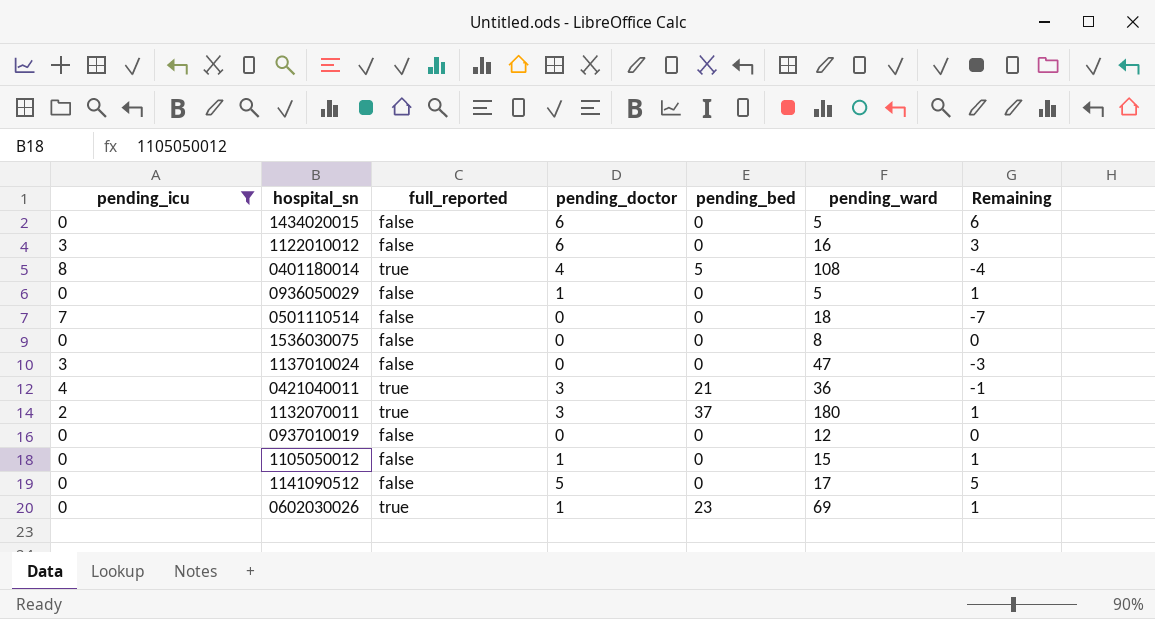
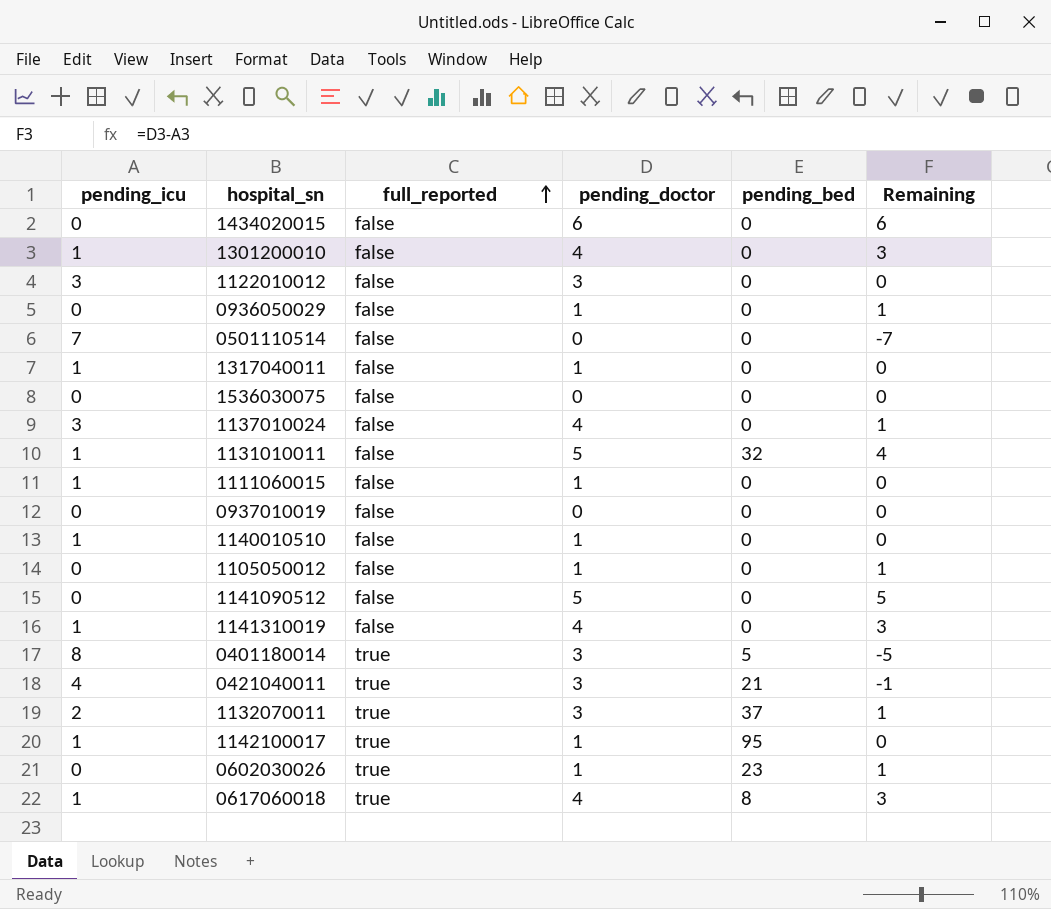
filter: pending_icu != 1 -> none
row order: none -> full_reported ascending
column pending_ward | position: 6 -> none
1122010012 | pending_doctor: 6 -> 3
1122010012 | Remaining: 3 -> 0
1137010024 | pending_doctor: 0 -> 4
1137010024 | Remaining: -3 -> 1
0401180014 | pending_doctor: 4 -> 3
0401180014 | Remaining: -4 -> -5

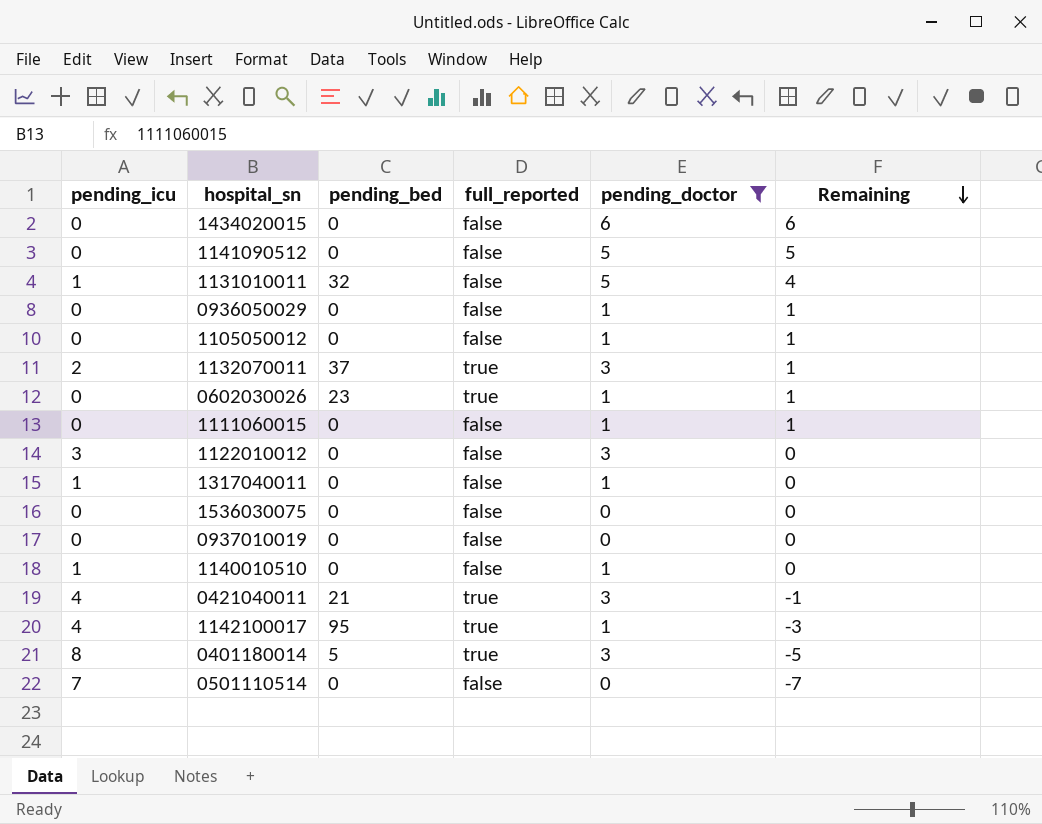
filter: none -> pending_doctor != 4
row order: full_reported ascending -> Remaining descending
column pending_bed | position: 5 -> 3
1111060015 | pending_icu: 1 -> 0
1111060015 | Remaining: 0 -> 1
1142100017 | pending_icu: 1 -> 4
1142100017 | Remaining: 0 -> -3

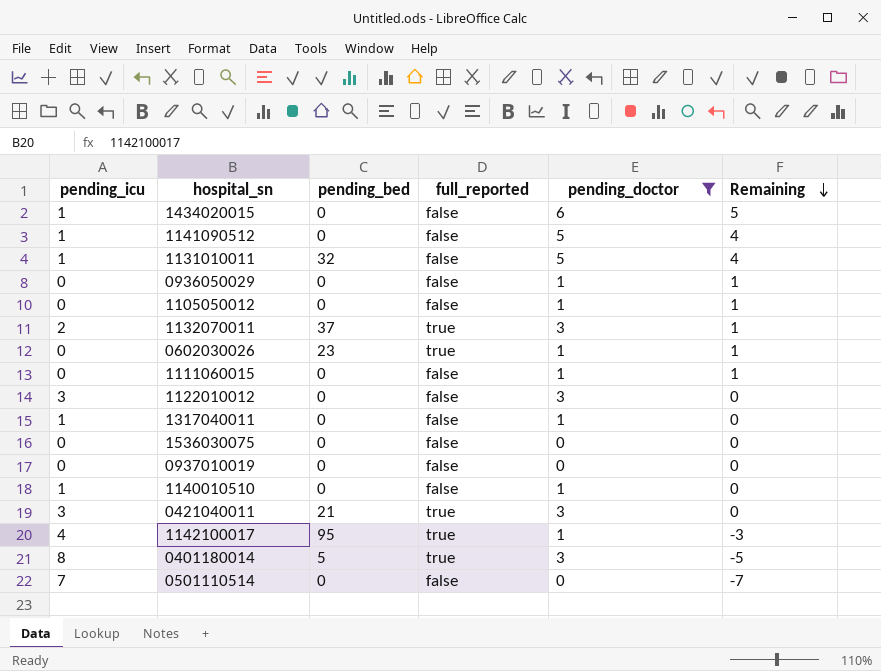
1434020015 | pending_icu: 0 -> 1
1434020015 | Remaining: 6 -> 5
1141090512 | pending_icu: 0 -> 1
1141090512 | Remaining: 5 -> 4
0421040011 | pending_icu: 4 -> 3
0421040011 | Remaining: -1 -> 0

